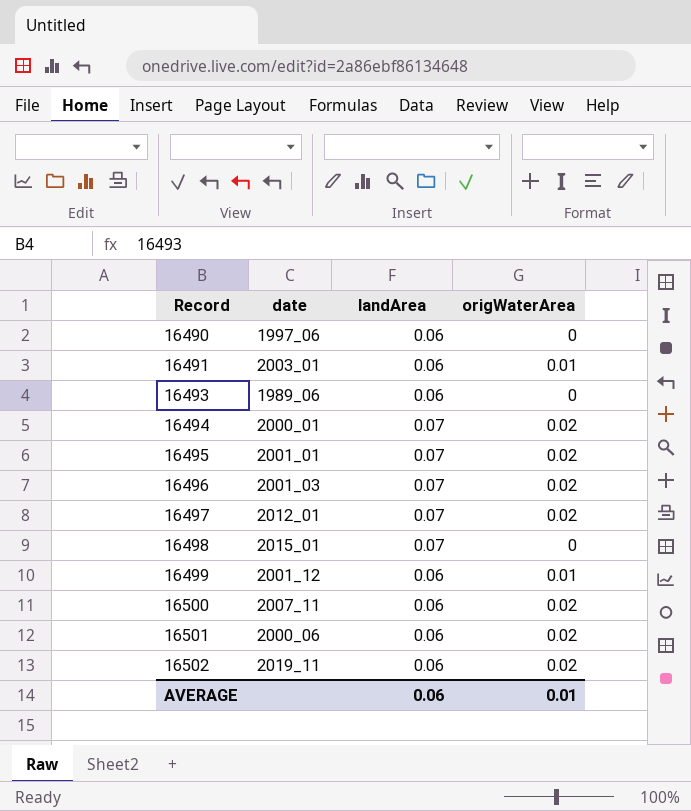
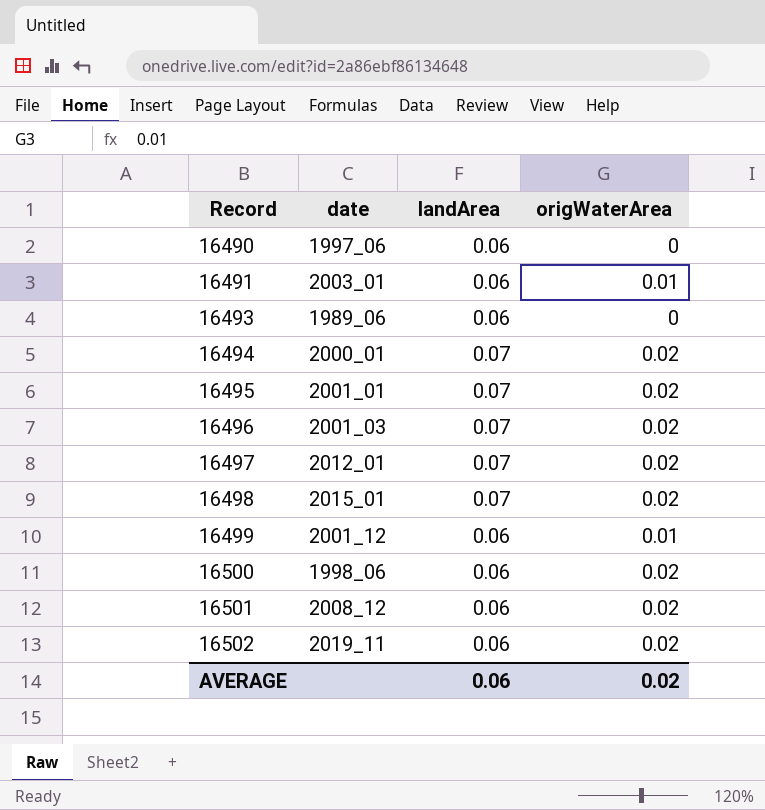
16498 | origWaterArea: 0 -> 0.02
16500 | date: 2007_11 -> 1998_06
16501 | date: 2000_06 -> 2008_12
AVERAGE | origWaterArea: 0.01 -> 0.02

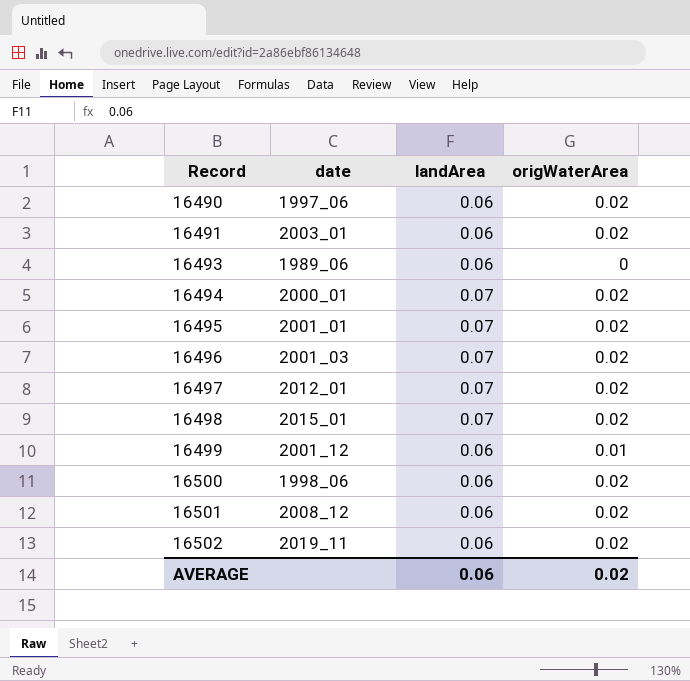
16490 | origWaterArea: 0 -> 0.02
16491 | origWaterArea: 0.01 -> 0.02

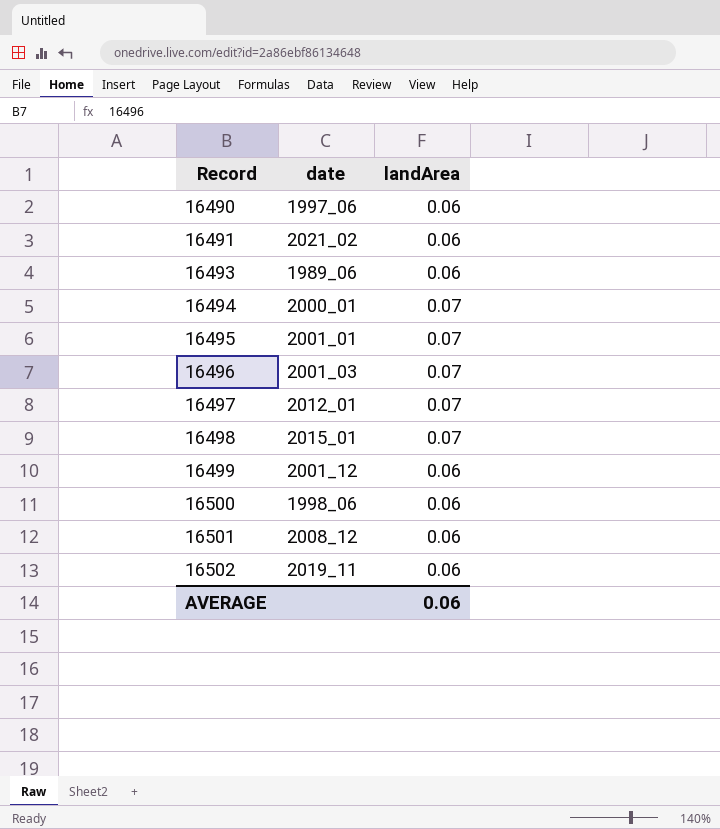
column origWaterArea | position: 4 -> none
16491 | date: 2003_01 -> 2021_02

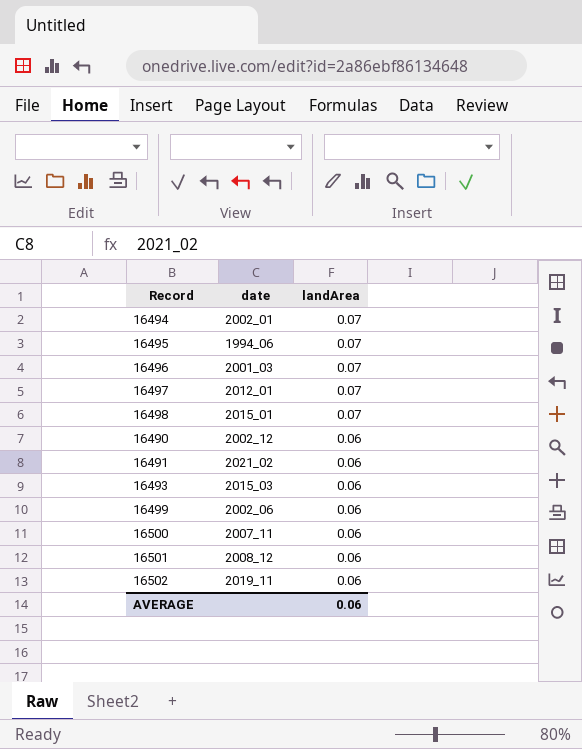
row order: Record ascending -> landArea descending
16494 | date: 2000_01 -> 2002_01
16495 | date: 2001_01 -> 1994_06
16490 | date: 1997_06 -> 2002_12
16493 | date: 1989_06 -> 2015_03
16499 | date: 2001_12 -> 2002_06
16500 | date: 1998_06 -> 2007_11

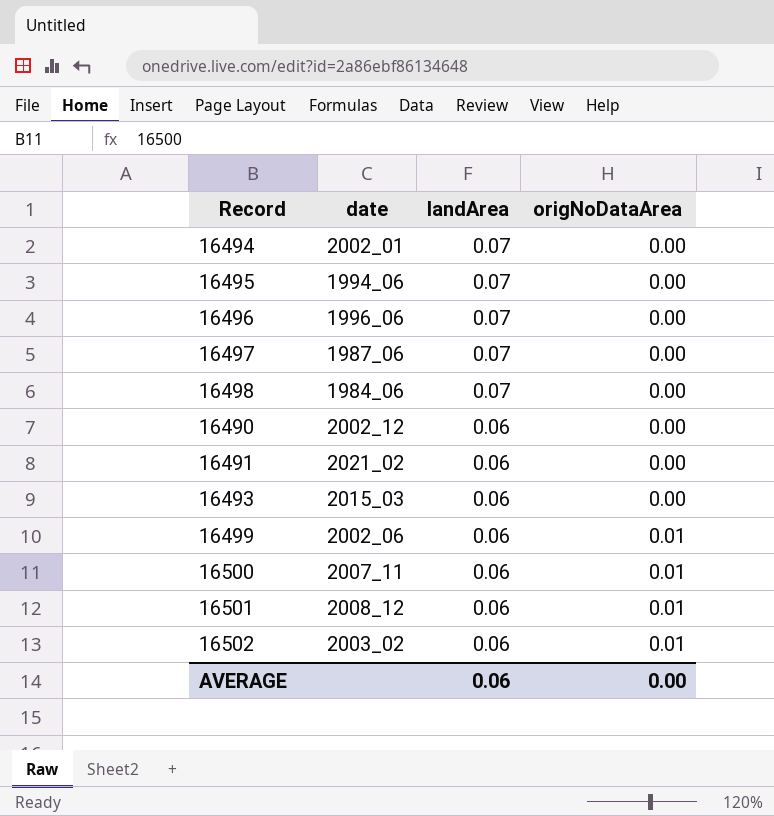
column origNoDataArea | position: none -> 4
16496 | date: 2001_03 -> 1996_06
16497 | date: 2012_01 -> 1987_06
16498 | date: 2015_01 -> 1984_06
16502 | date: 2019_11 -> 2003_02

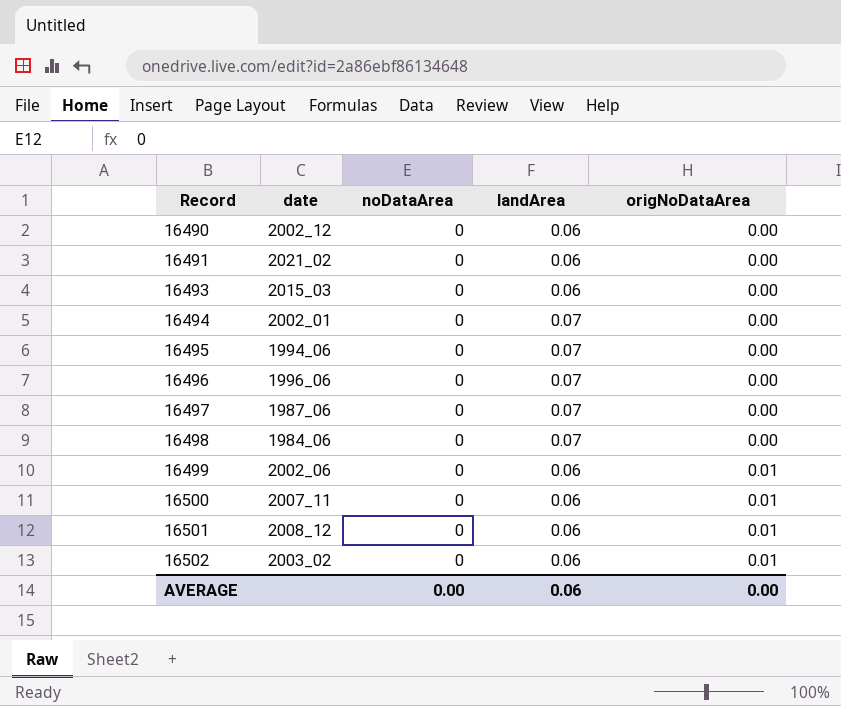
row order: landArea descending -> Record ascending
column noDataArea | position: none -> 3

